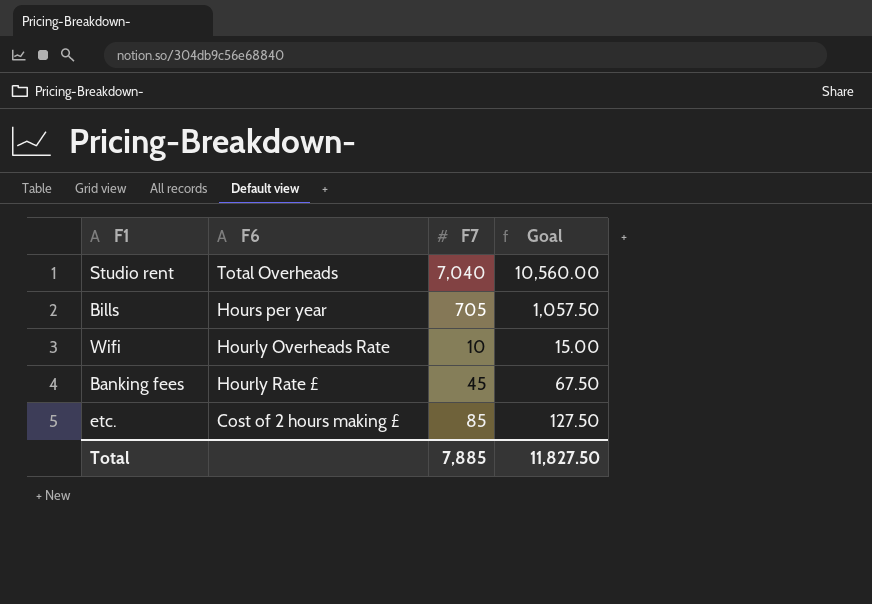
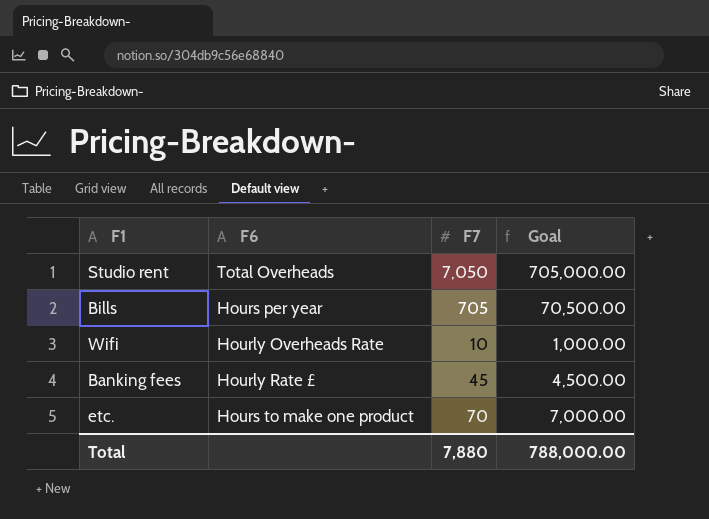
column Goal | formula: [F7] * 1.5 -> [F7] * 100
Studio rent | F7: 7,040 -> 7,050
etc. | F6: Cost of 2 hours making £ -> Hours to make one product
etc. | F7: 85 -> 70
Total | F7: 7,885 -> 7,880
Total | Goal: 11,827.50 -> 788,000.00

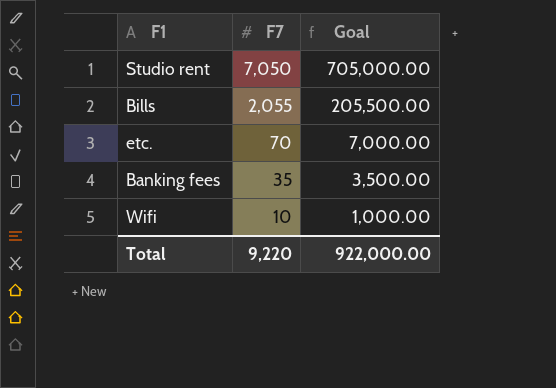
row order: none -> F7 descending
column F6 | position: 2 -> none
Bills | F7: 705 -> 2,055
Bills | Goal: 70,500.00 -> 205,500.00
Banking fees | F7: 45 -> 35
Banking fees | Goal: 4,500.00 -> 3,500.00
Total | F7: 7,880 -> 9,220
Total | Goal: 788,000.00 -> 922,000.00

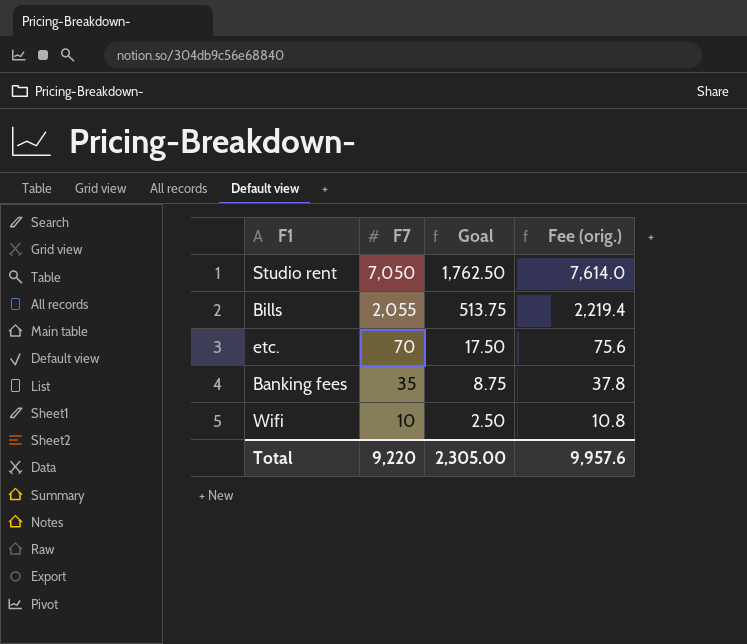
column Goal | formula: [F7] * 100 -> [F7] * 0.25
column Fee (orig.) | formula: none -> [F7] * 1.08
Total | Goal: 922,000.00 -> 2,305.00

